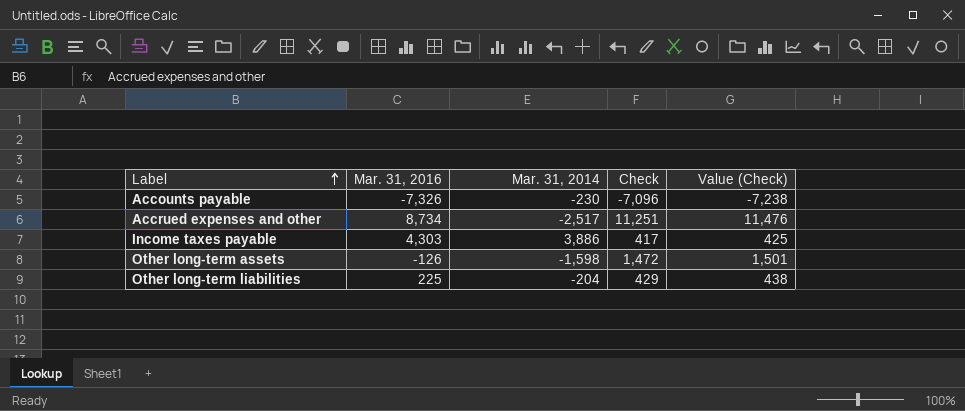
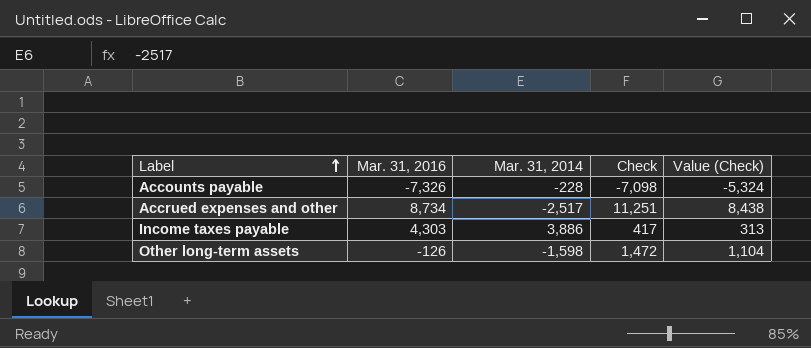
column Value (Check) | formula: [Check] * 1.02 -> [Check] * 0.75
row Other long-term liabilities: 225 | -204 | 429 | 438 -> none
Accounts payable | Mar. 31, 2014: -230 -> -228
Accounts payable | Check: -7,096 -> -7,098

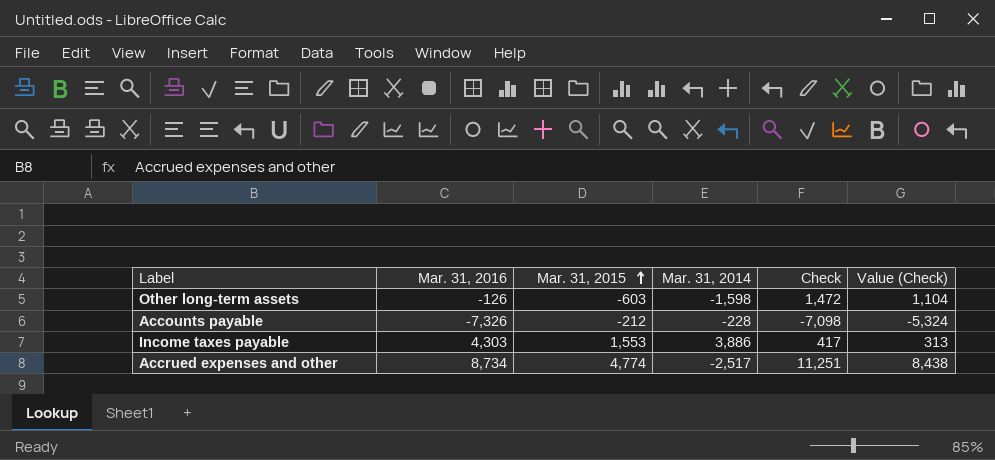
row order: Label ascending -> Mar. 31, 2015 ascending
column Mar. 31, 2015 | position: none -> 3

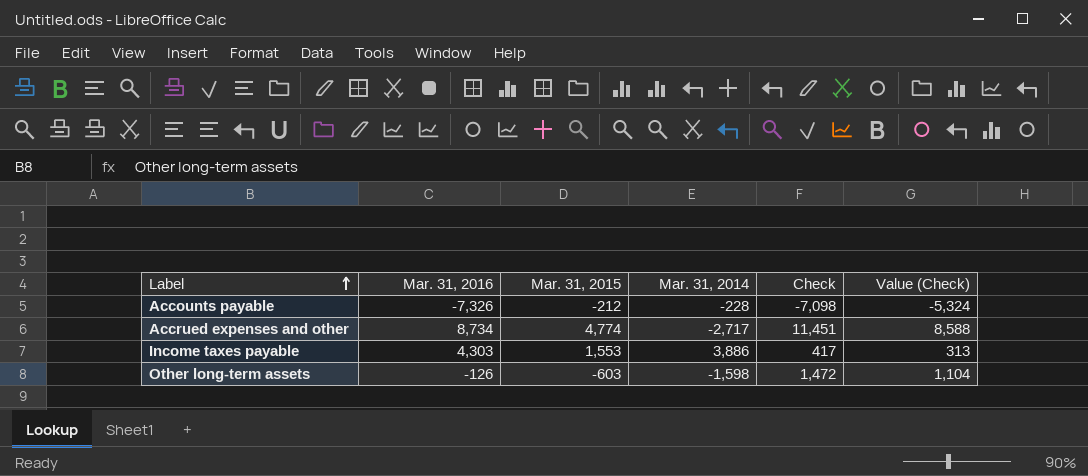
row order: Mar. 31, 2015 ascending -> Label ascending
Accrued expenses and other | Mar. 31, 2014: -2,517 -> -2,717
Accrued expenses and other | Check: 11,251 -> 11,451
Accrued expenses and other | Value (Check): 8,438 -> 8,588

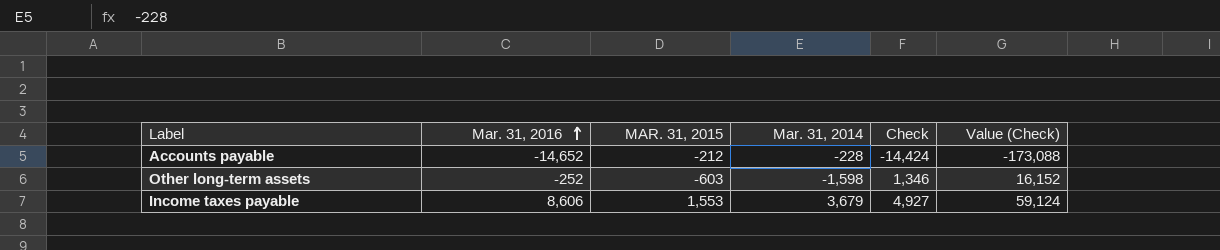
row order: Label ascending -> Mar. 31, 2016 ascending
column name: Mar. 31, 2015 -> MAR. 31, 2015
column Value (Check) | formula: [Check] * 0.75 -> [Check] * 12
row Accrued expenses and other: 8,734 | 4,774 | -2,717 | 11,451 | 8,588 -> none
Accounts payable | Mar. 31, 2016: -7,326 -> -14,652
Accounts payable | Check: -7,098 -> -14,424
Other long-term assets | Mar. 31, 2016: -126 -> -252
Other long-term assets | Check: 1,472 -> 1,346
Income taxes payable | Mar. 31, 2016: 4,303 -> 8,606
Income taxes payable | Mar. 31, 2014: 3,886 -> 3,679
Income taxes payable | Check: 417 -> 4,927

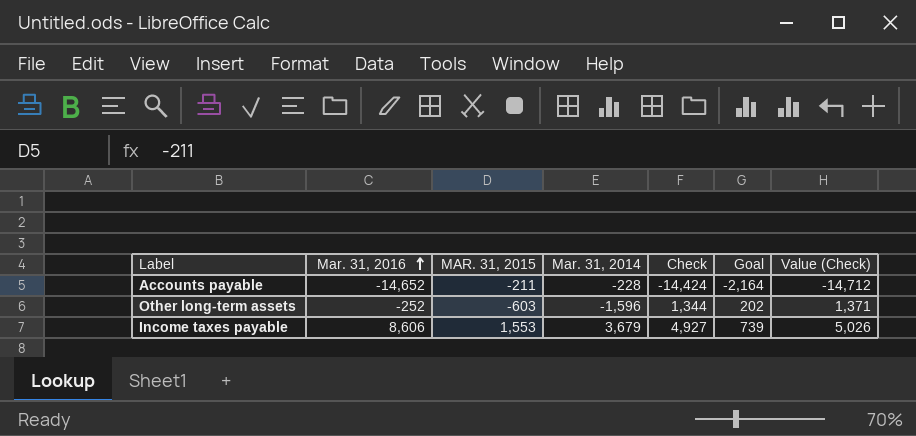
column Goal | formula: none -> [Check] * 0.15
column Value (Check) | formula: [Check] * 12 -> [Check] * 1.02
Accounts payable | MAR. 31, 2015: -212 -> -211
Other long-term assets | Mar. 31, 2014: -1,598 -> -1,596
Other long-term assets | Check: 1,346 -> 1,344

